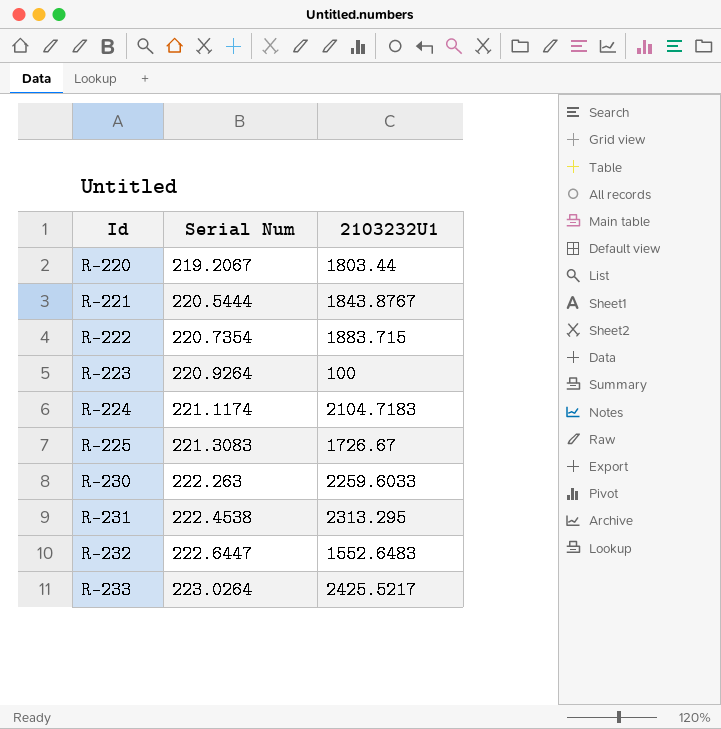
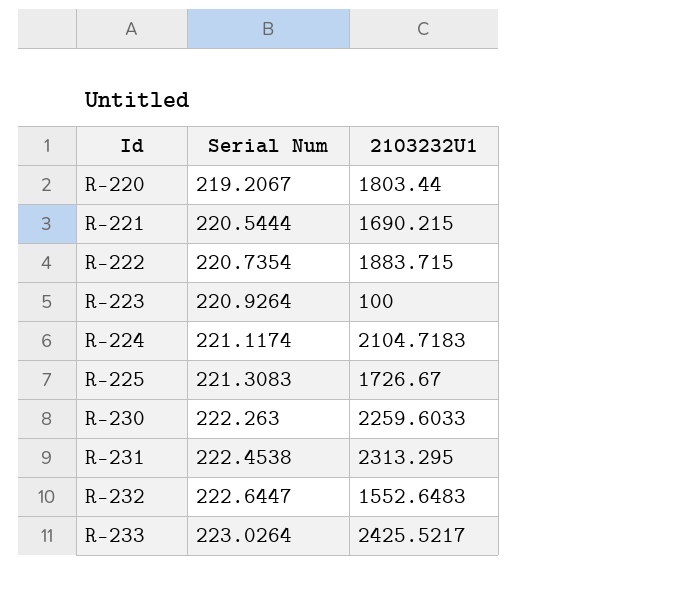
R-221 | 2103232U1: 1843.8767 -> 1690.215

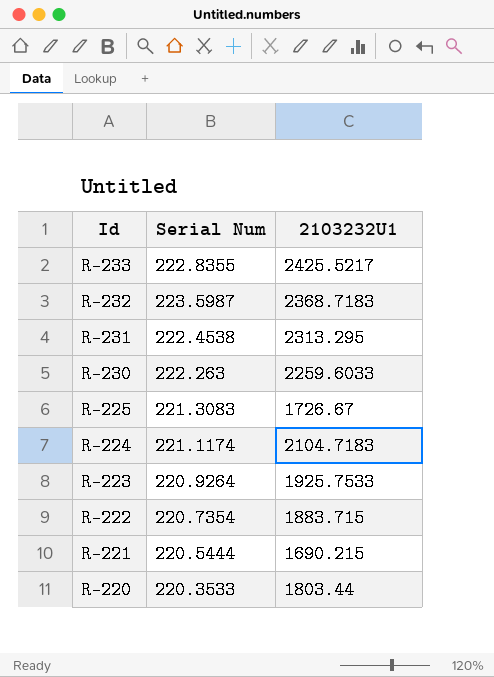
row order: Id ascending -> Id descending
R-233 | Serial Num: 223.0264 -> 222.8355
R-232 | Serial Num: 222.6447 -> 223.5987
R-232 | 2103232U1: 1552.6483 -> 2368.7183
R-223 | 2103232U1: 100 -> 1925.7533
R-220 | Serial Num: 219.2067 -> 220.3533

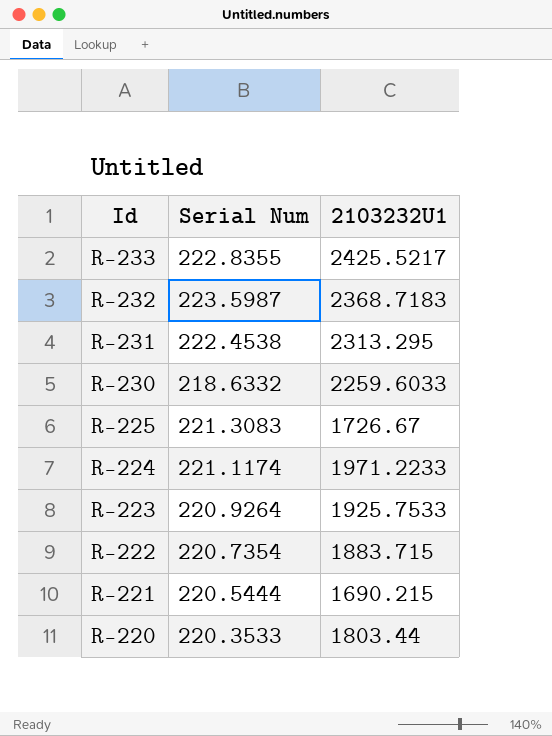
R-230 | Serial Num: 222.263 -> 218.6332
R-224 | 2103232U1: 2104.7183 -> 1971.2233

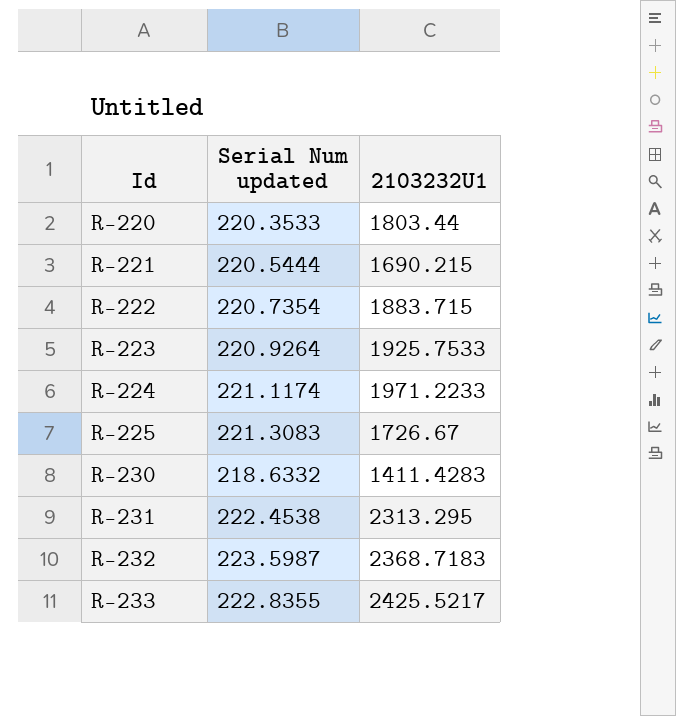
row order: Id descending -> Id ascending
column name: Serial Num -> Serial Num updated
R-230 | 2103232U1: 2259.6033 -> 1411.4283

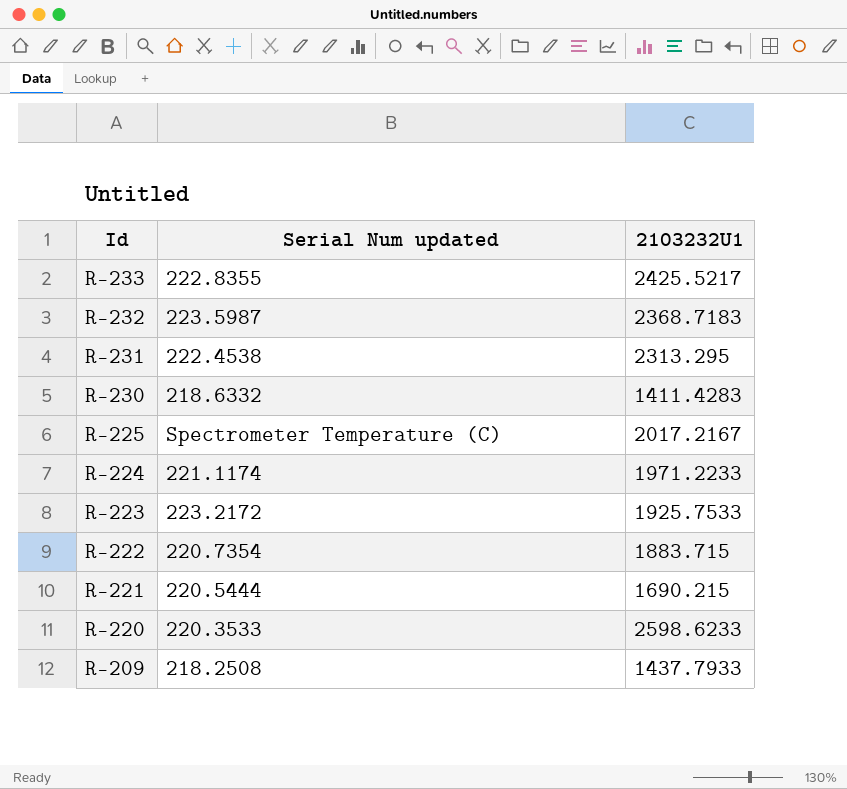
row order: Id ascending -> Id descending
R-225 | Serial Num updated: 221.3083 -> Spectrometer Temperature (C)
R-225 | 2103232U1: 1726.67 -> 2017.2167
R-223 | Serial Num updated: 220.9264 -> 223.2172
R-220 | 2103232U1: 1803.44 -> 2598.6233
row R-209: none -> 218.2508 | 1437.7933

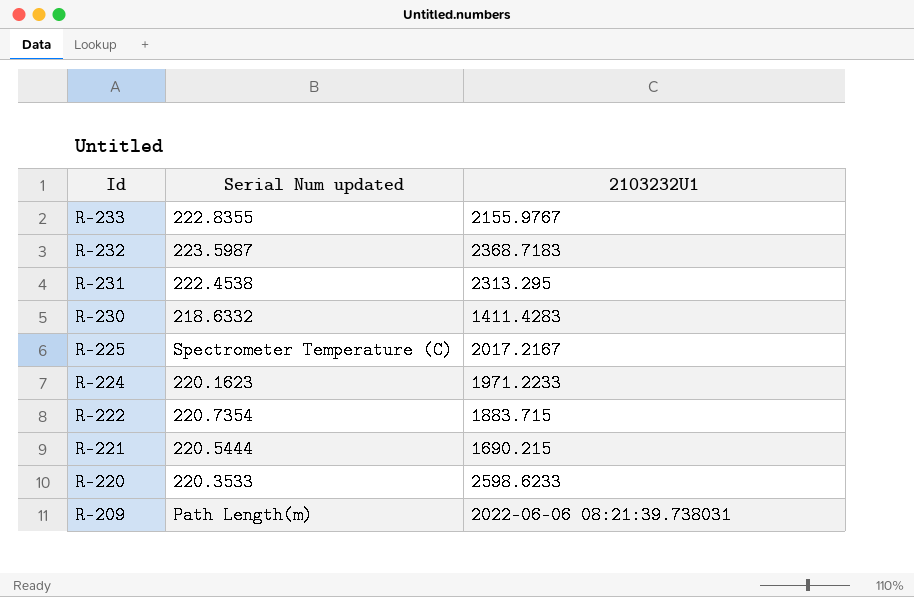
row R-223: 223.2172 | 1925.7533 -> none
R-233 | 2103232U1: 2425.5217 -> 2155.9767
R-224 | Serial Num updated: 221.1174 -> 220.1623
R-209 | Serial Num updated: 218.2508 -> Path Length(m)
R-209 | 2103232U1: 1437.7933 -> 2022-06-06 08:21:39.738031

